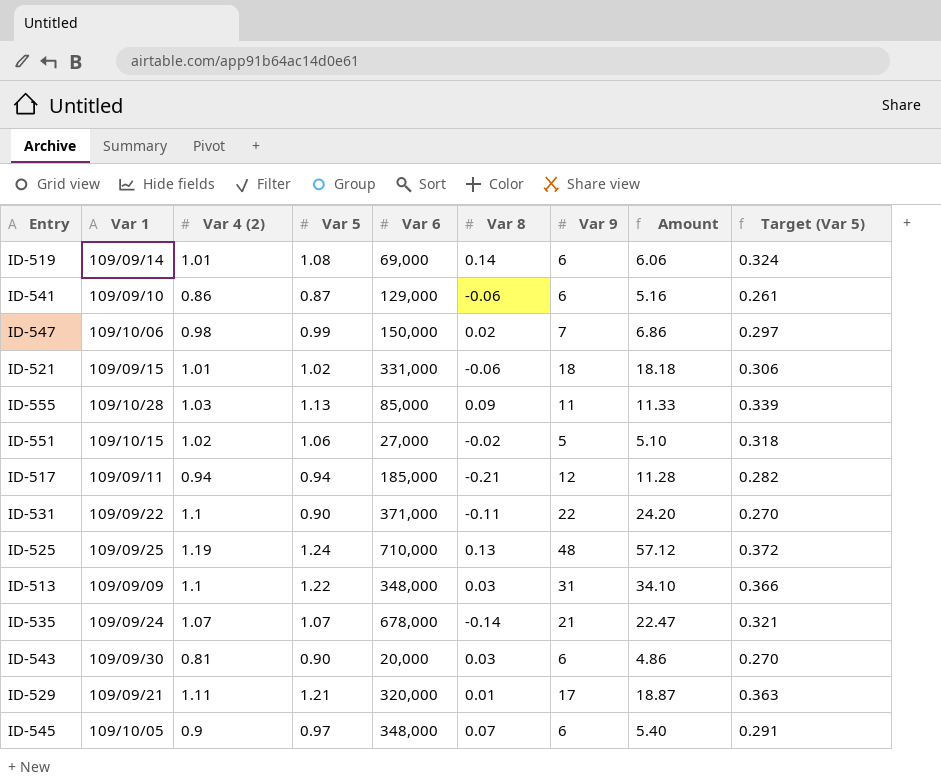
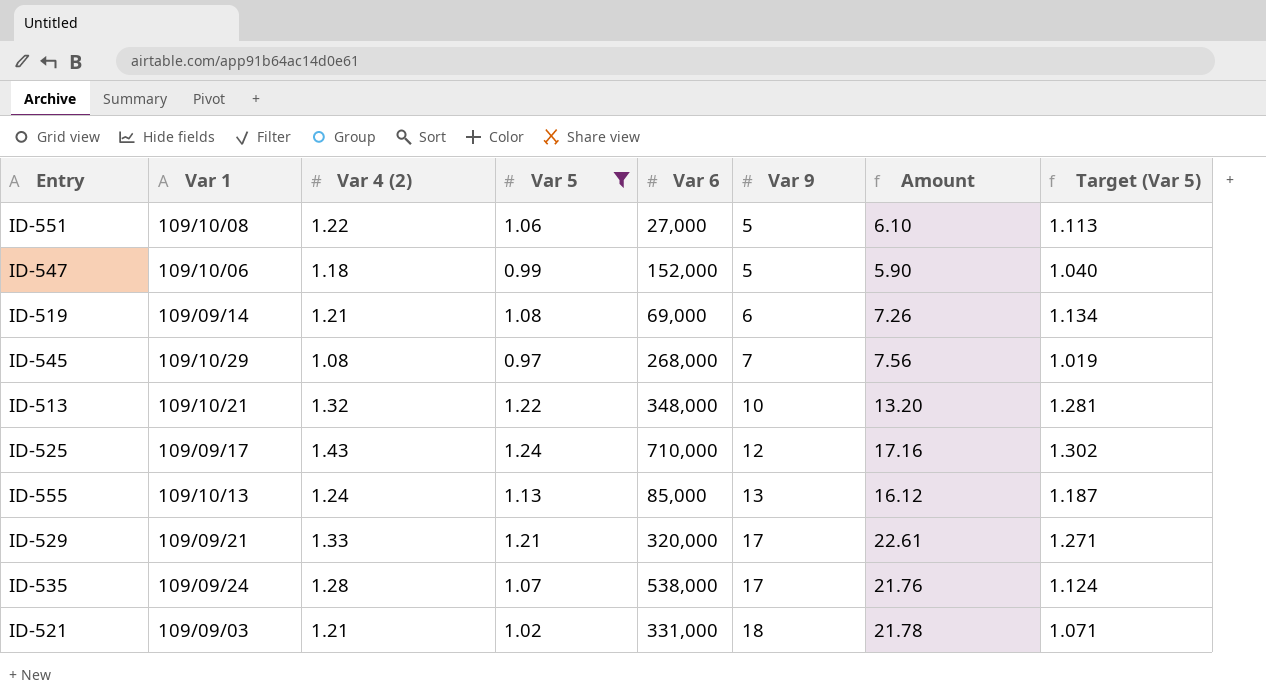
filter: none -> Var 5 >= 0.97
row order: none -> Var 9 ascending
column Var 8 | position: 6 -> none
column Target (Var 5) | formula: [Var 5] * 0.3 -> [Var 5] * 1.05
ID-551 | Var 1: 109/10/15 -> 109/10/08
ID-551 | Var 4 (2): 1.02 -> 1.22
ID-551 | Amount: 5.10 -> 6.10
ID-547 | Var 4 (2): 0.98 -> 1.18
ID-547 | Var 6: 150,000 -> 152,000
ID-547 | Var 9: 7 -> 5
ID-547 | Amount: 6.86 -> 5.90
ID-519 | Var 4 (2): 1.01 -> 1.21
ID-519 | Amount: 6.06 -> 7.26
ID-545 | Var 1: 109/10/05 -> 109/10/29
ID-545 | Var 4 (2): 0.9 -> 1.08
ID-545 | Var 6: 348,000 -> 268,000
ID-545 | Var 9: 6 -> 7
ID-545 | Amount: 5.40 -> 7.56
ID-513 | Var 1: 109/09/09 -> 109/10/21
ID-513 | Var 4 (2): 1.1 -> 1.32
ID-513 | Var 9: 31 -> 10
ID-513 | Amount: 34.10 -> 13.20
ID-525 | Var 1: 109/09/25 -> 109/09/17
ID-525 | Var 4 (2): 1.19 -> 1.43
ID-525 | Var 9: 48 -> 12
ID-525 | Amount: 57.12 -> 17.16
ID-555 | Var 1: 109/10/28 -> 109/10/13
ID-555 | Var 4 (2): 1.03 -> 1.24
ID-555 | Var 9: 11 -> 13
ID-555 | Amount: 11.33 -> 16.12
ID-529 | Var 4 (2): 1.11 -> 1.33
ID-529 | Amount: 18.87 -> 22.61
ID-535 | Var 4 (2): 1.07 -> 1.28
ID-535 | Var 6: 678,000 -> 538,000
ID-535 | Var 9: 21 -> 17
ID-535 | Amount: 22.47 -> 21.76
ID-521 | Var 1: 109/09/15 -> 109/09/03
ID-521 | Var 4 (2): 1.01 -> 1.21
ID-521 | Amount: 18.18 -> 21.78

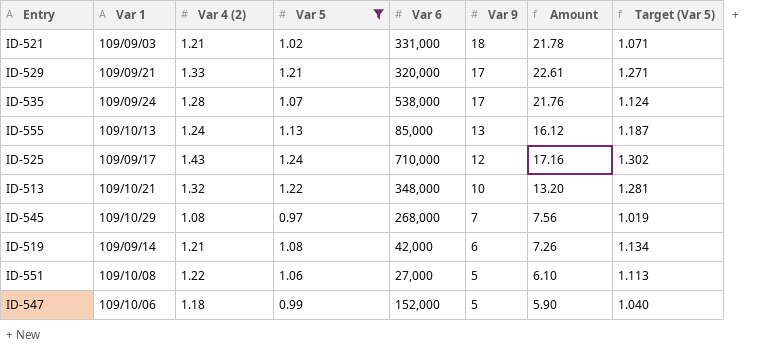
row order: Var 9 ascending -> Var 9 descending
ID-519 | Var 6: 69,000 -> 42,000

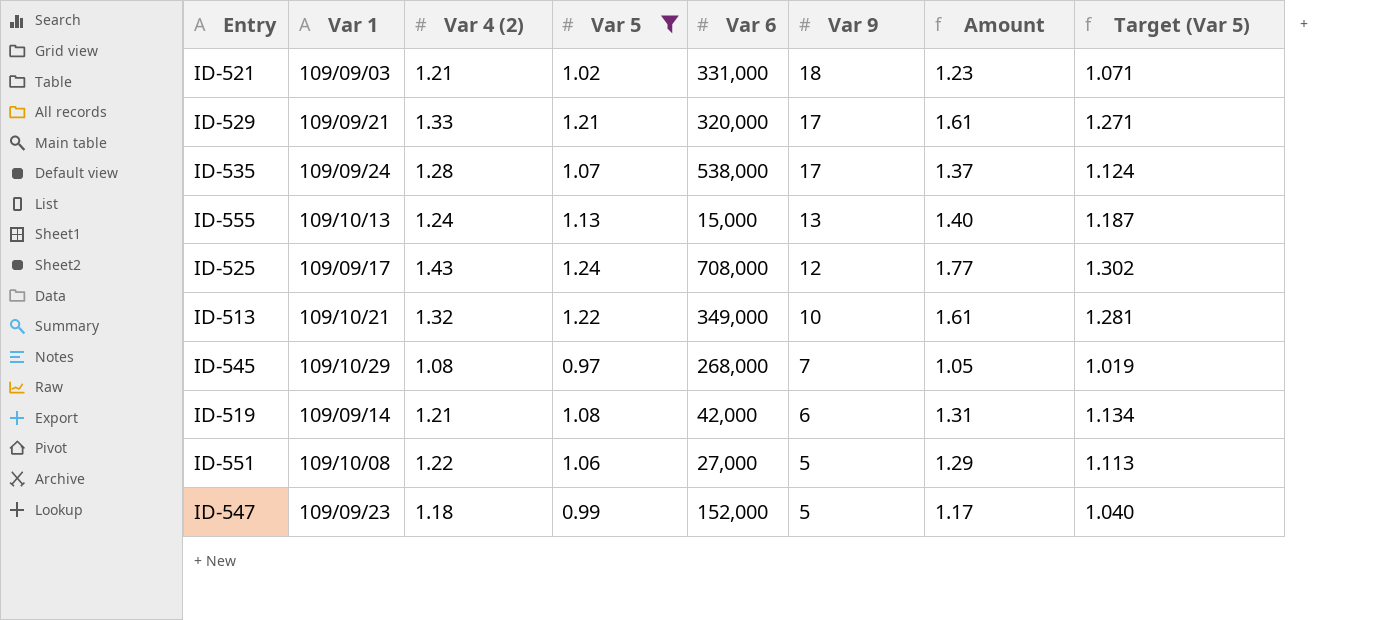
column Amount | formula: [Var 4 (2)] * [Var 9] -> [Var 4 (2)] * [Var 5]
ID-555 | Var 6: 85,000 -> 15,000
ID-525 | Var 6: 710,000 -> 708,000
ID-513 | Var 6: 348,000 -> 349,000
ID-547 | Var 1: 109/10/06 -> 109/09/23

